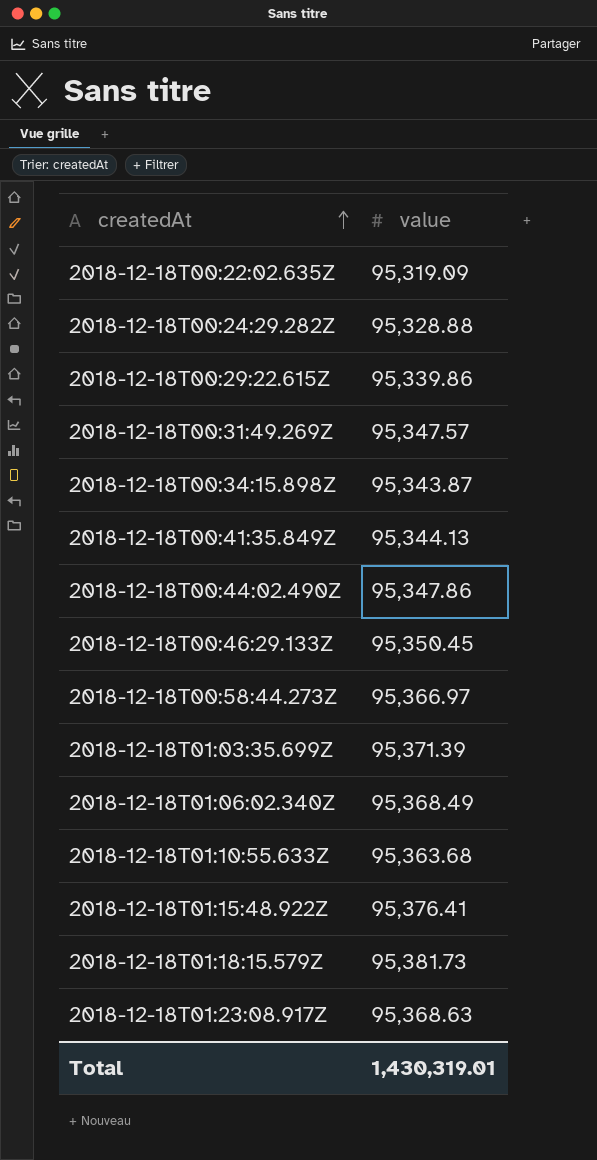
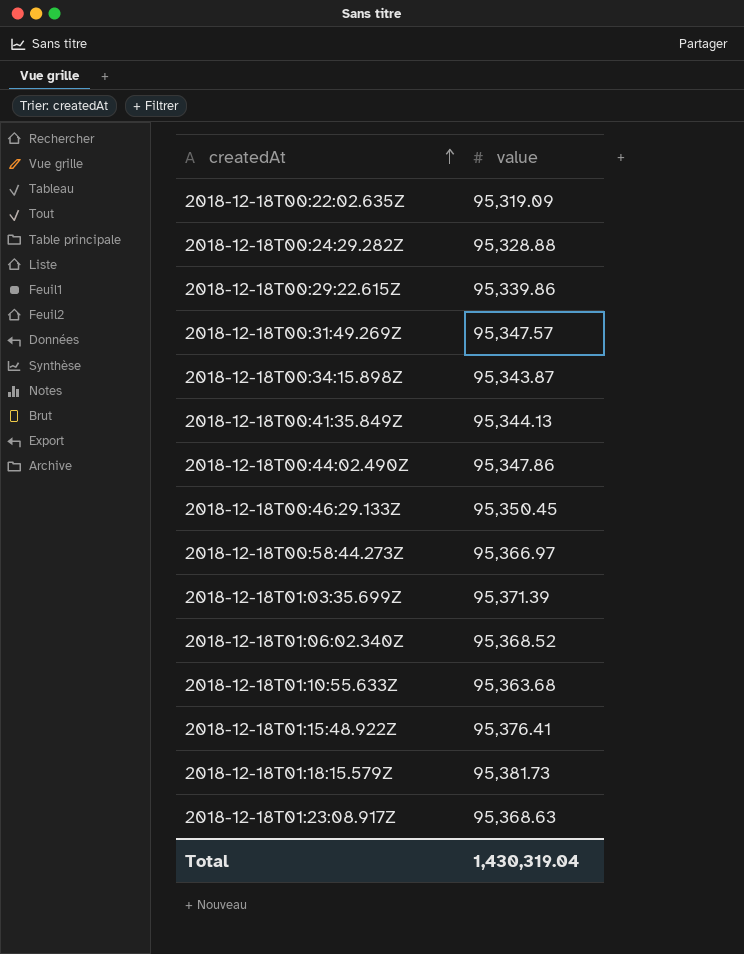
2018-12-18T01:06:02.340Z | value: 95,368.49 -> 95,368.52
Total | value: 1,430,319.01 -> 1,430,319.04

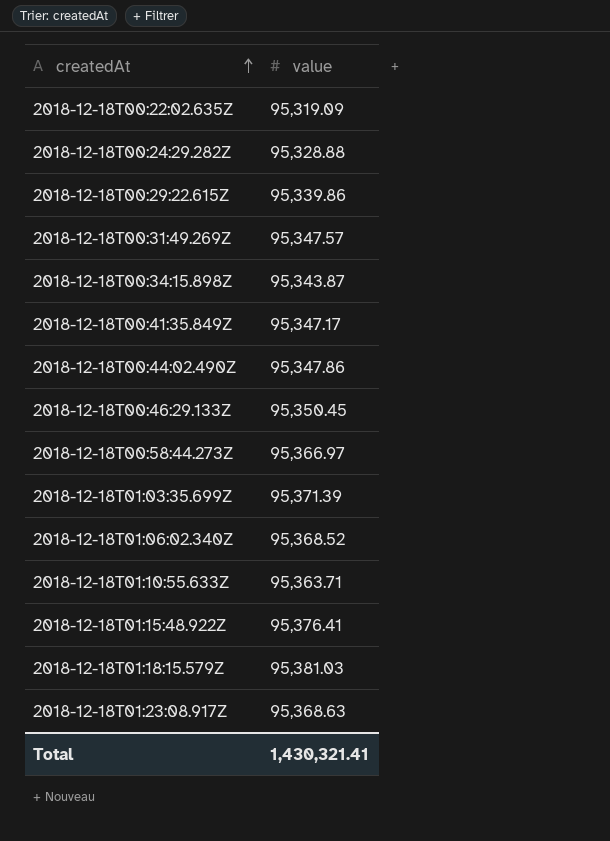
2018-12-18T00:41:35.849Z | value: 95,344.13 -> 95,347.17
2018-12-18T01:10:55.633Z | value: 95,363.68 -> 95,363.71
2018-12-18T01:18:15.579Z | value: 95,381.73 -> 95,381.03
Total | value: 1,430,319.04 -> 1,430,321.41

